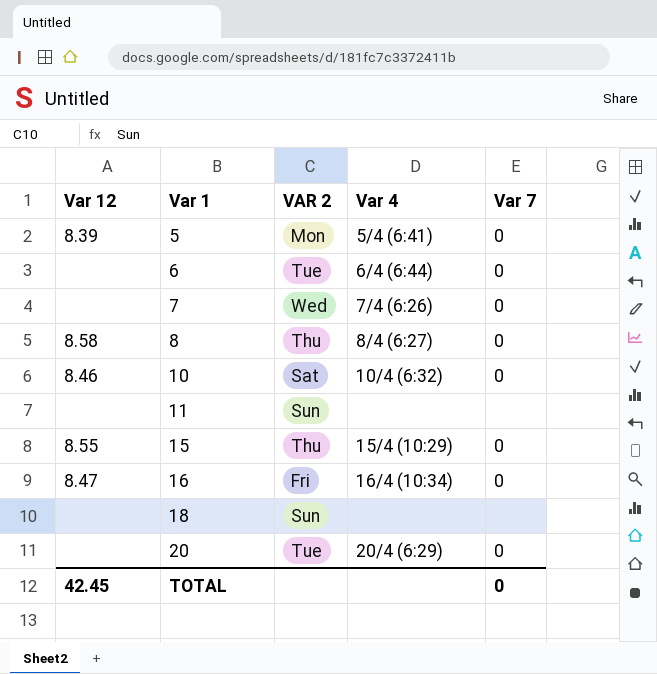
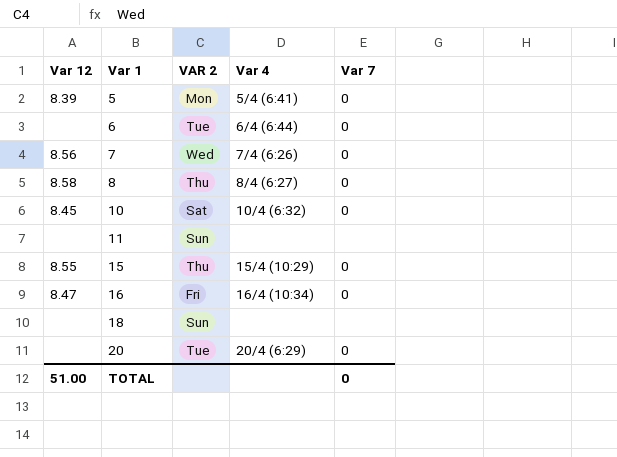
7 | Var 12: none -> 8.56
10 | Var 12: 8.46 -> 8.45
TOTAL | Var 12: 42.45 -> 51.00

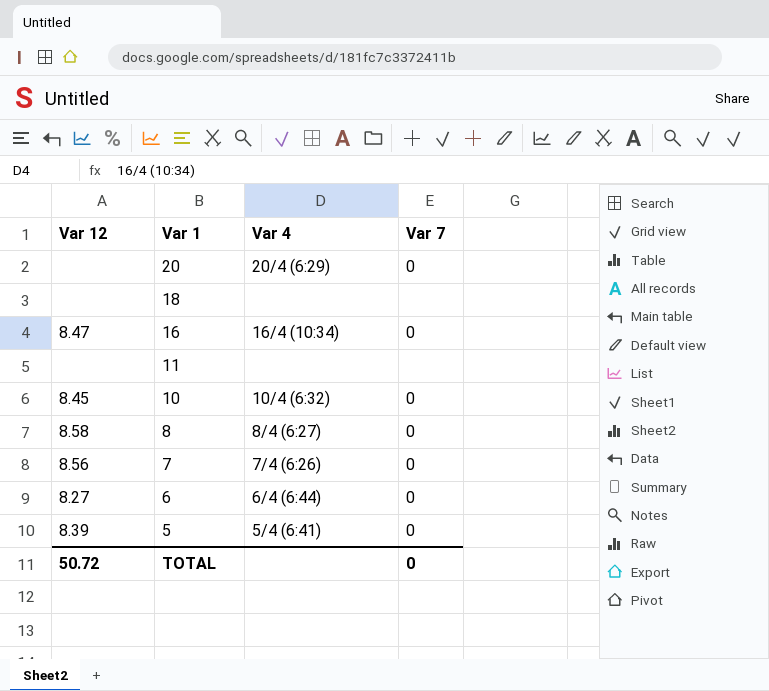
row order: Var 1 ascending -> Var 1 descending
column VAR 2 | position: 3 -> none
row 15: 8.55 | Thu | 15/4 (10:29) | 0 -> none
6 | Var 12: none -> 8.27
TOTAL | Var 12: 51.00 -> 50.72

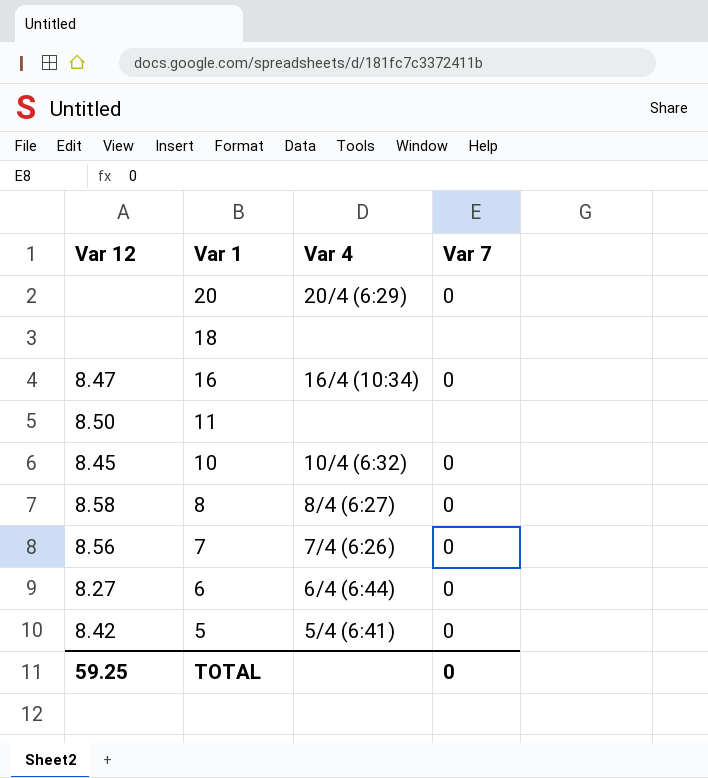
11 | Var 12: none -> 8.50
5 | Var 12: 8.39 -> 8.42
TOTAL | Var 12: 50.72 -> 59.25

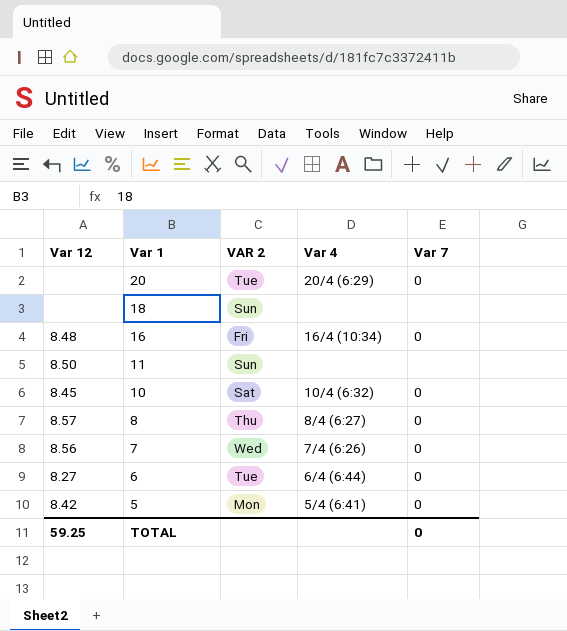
column VAR 2 | position: none -> 3
16 | Var 12: 8.47 -> 8.48
8 | Var 12: 8.58 -> 8.57

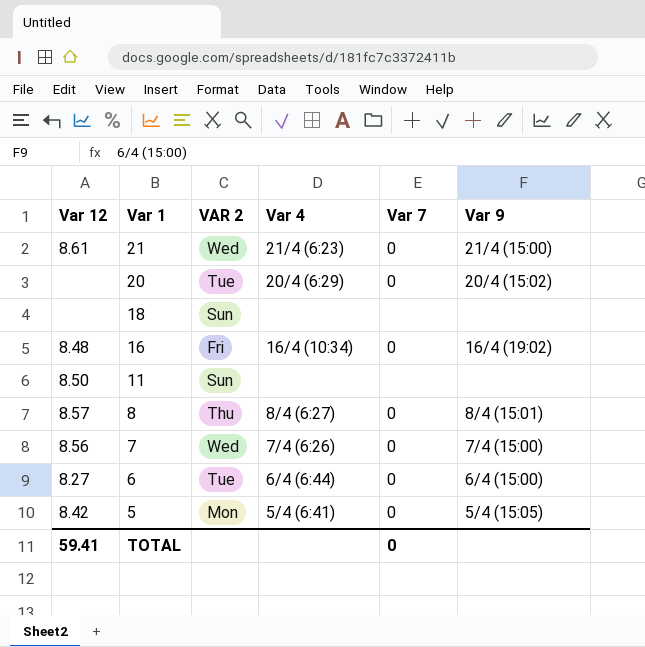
column Var 9 | position: none -> 6
row 10: 8.45 | Sat | 10/4 (6:32) | 0 -> none
row 21: none -> 8.61 | Wed | 21/4 (6:23) | 0 | 21/4 (15:00)
TOTAL | Var 12: 59.25 -> 59.41

